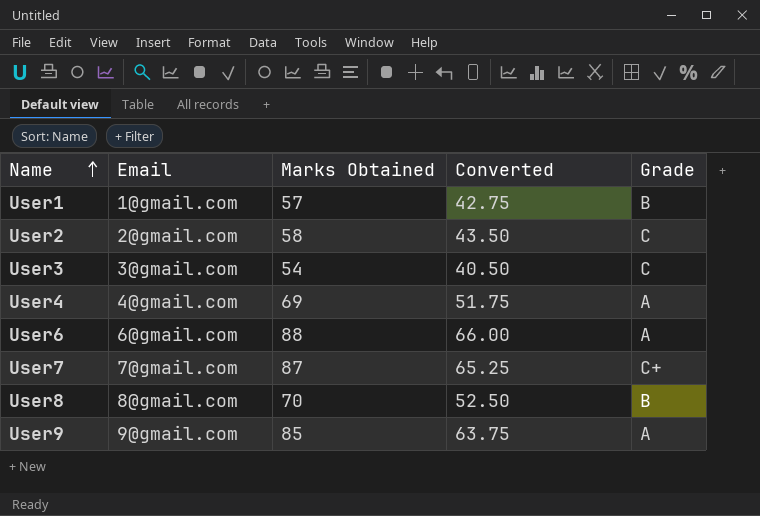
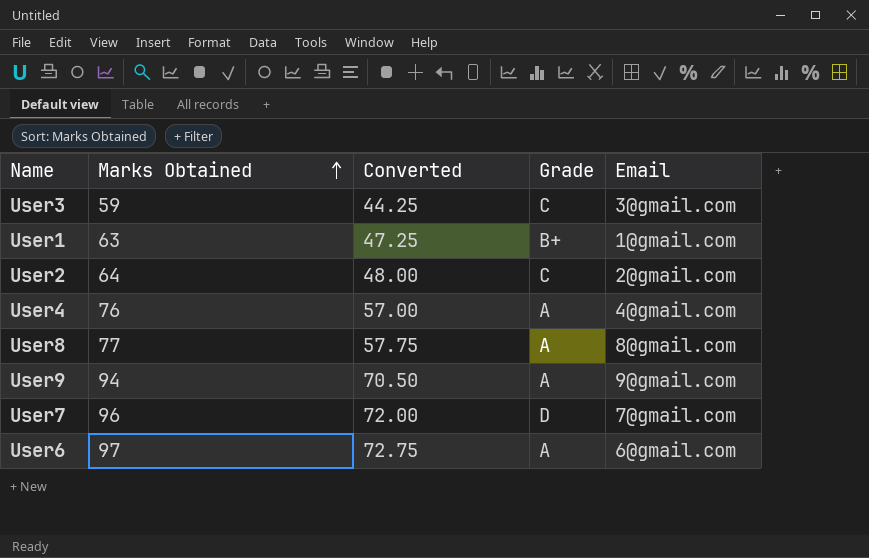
row order: Name ascending -> Marks Obtained ascending
column Email | position: 2 -> 5
User3 | Marks Obtained: 54 -> 59
User3 | Converted: 40.50 -> 44.25
User1 | Marks Obtained: 57 -> 63
User1 | Converted: 42.75 -> 47.25
User1 | Grade: B -> B+
User2 | Marks Obtained: 58 -> 64
User2 | Converted: 43.50 -> 48.00
User4 | Marks Obtained: 69 -> 76
User4 | Converted: 51.75 -> 57.00
User8 | Marks Obtained: 70 -> 77
User8 | Converted: 52.50 -> 57.75
User8 | Grade: B -> A
User9 | Marks Obtained: 85 -> 94
User9 | Converted: 63.75 -> 70.50
User7 | Marks Obtained: 87 -> 96
User7 | Converted: 65.25 -> 72.00
User7 | Grade: C+ -> D
User6 | Marks Obtained: 88 -> 97
User6 | Converted: 66.00 -> 72.75

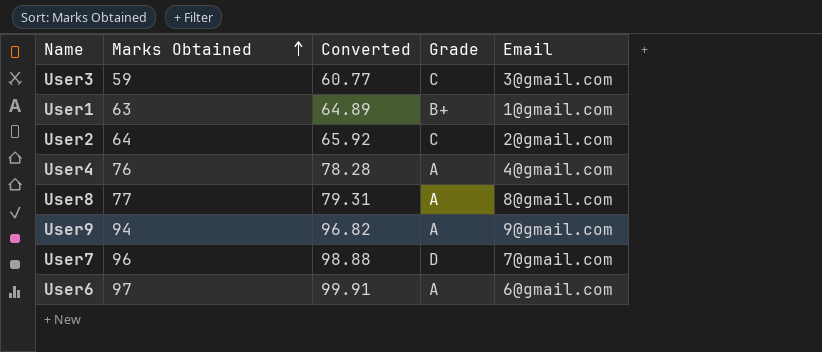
column Converted | formula: [Marks Obtained] * 0.75 -> [Marks Obtained] * 1.03

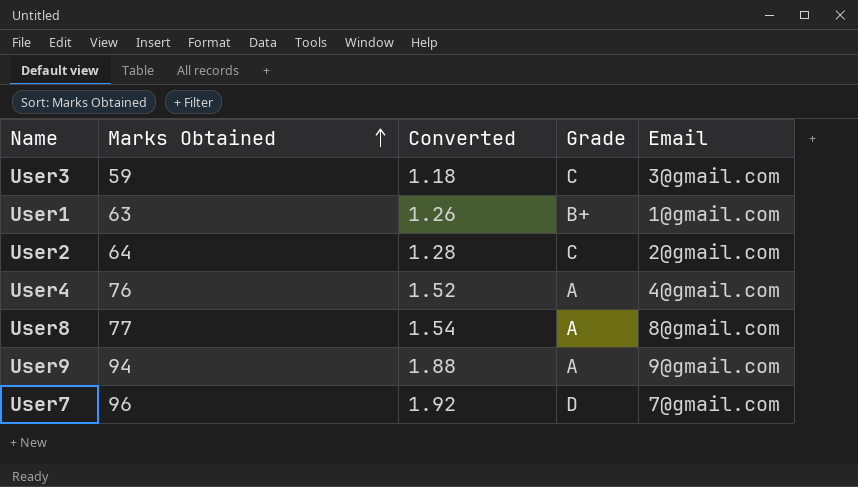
column Converted | formula: [Marks Obtained] * 1.03 -> [Marks Obtained] * 0.02
row User6: 97 | 99.91 | A | 6@gmail.com -> none

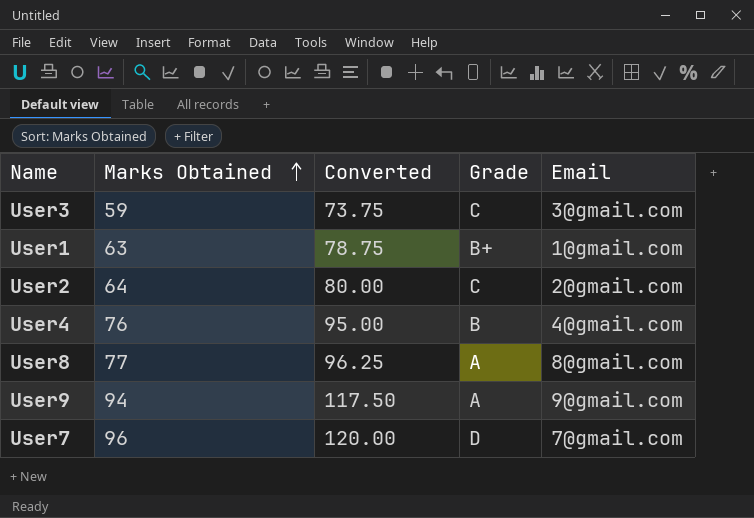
column Converted | formula: [Marks Obtained] * 0.02 -> [Marks Obtained] * 1.25
User4 | Grade: A -> B

